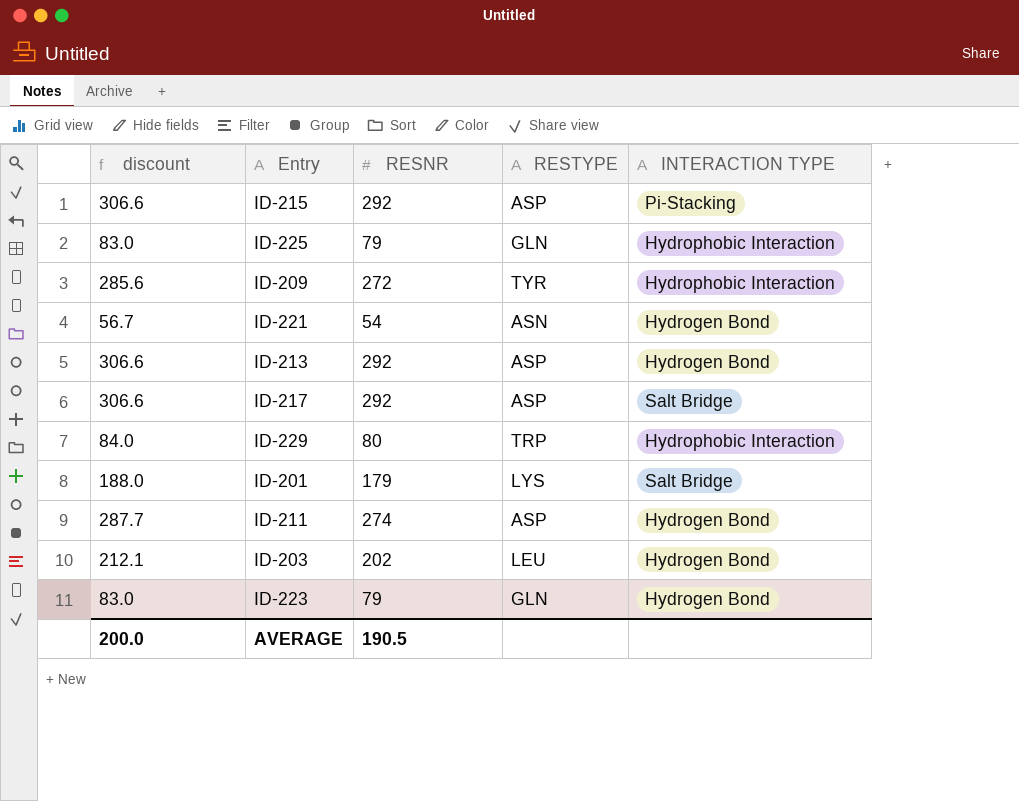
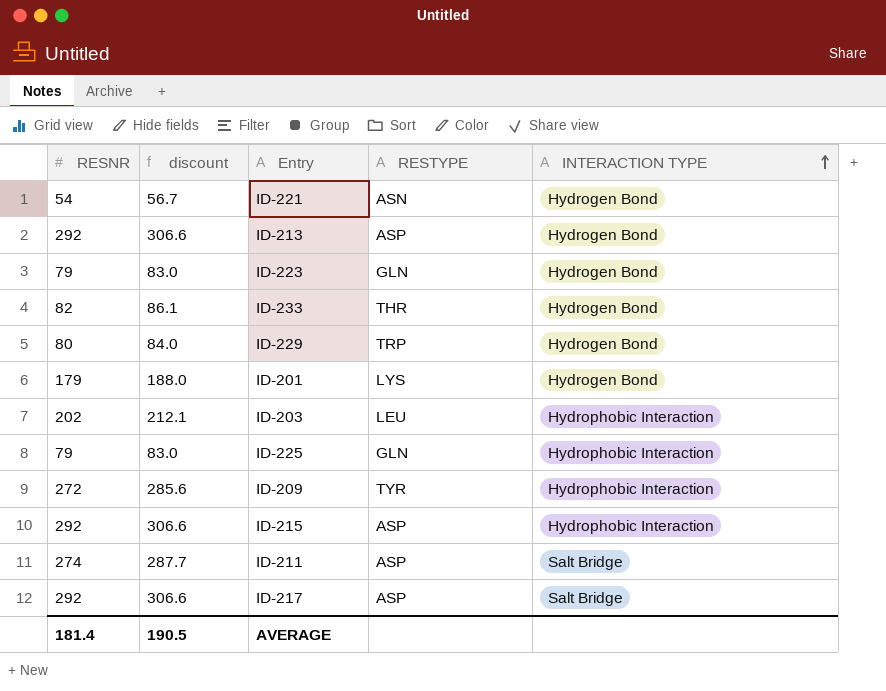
row order: none -> INTERACTION TYPE ascending
column RESNR | position: 3 -> 1
row ID-233: none -> 82 | 86.1 | THR | Hydrogen Bond
ID-229 | INTERACTION TYPE: Hydrophobic Interaction -> Hydrogen Bond
ID-201 | INTERACTION TYPE: Salt Bridge -> Hydrogen Bond
ID-203 | INTERACTION TYPE: Hydrogen Bond -> Hydrophobic Interaction
ID-215 | INTERACTION TYPE: Pi-Stacking -> Hydrophobic Interaction
ID-211 | INTERACTION TYPE: Hydrogen Bond -> Salt Bridge
AVERAGE | RESNR: 190.5 -> 181.4
AVERAGE | discount: 200.0 -> 190.5

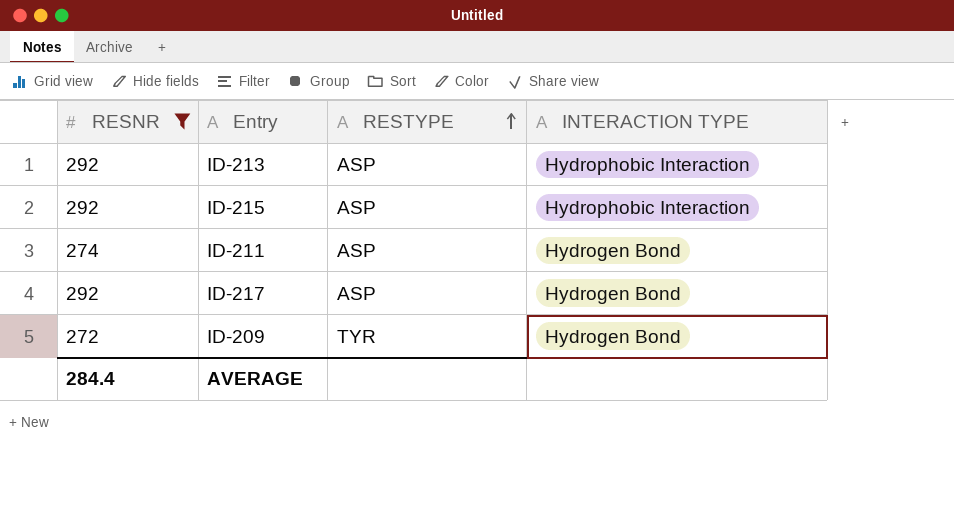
filter: none -> RESNR >= 272
row order: INTERACTION TYPE ascending -> RESTYPE ascending
column discount | formula: [RESNR] * 1.05 -> none
ID-213 | INTERACTION TYPE: Hydrogen Bond -> Hydrophobic Interaction
ID-211 | INTERACTION TYPE: Salt Bridge -> Hydrogen Bond
ID-217 | INTERACTION TYPE: Salt Bridge -> Hydrogen Bond
ID-209 | INTERACTION TYPE: Hydrophobic Interaction -> Hydrogen Bond
AVERAGE | RESNR: 181.4 -> 284.4

